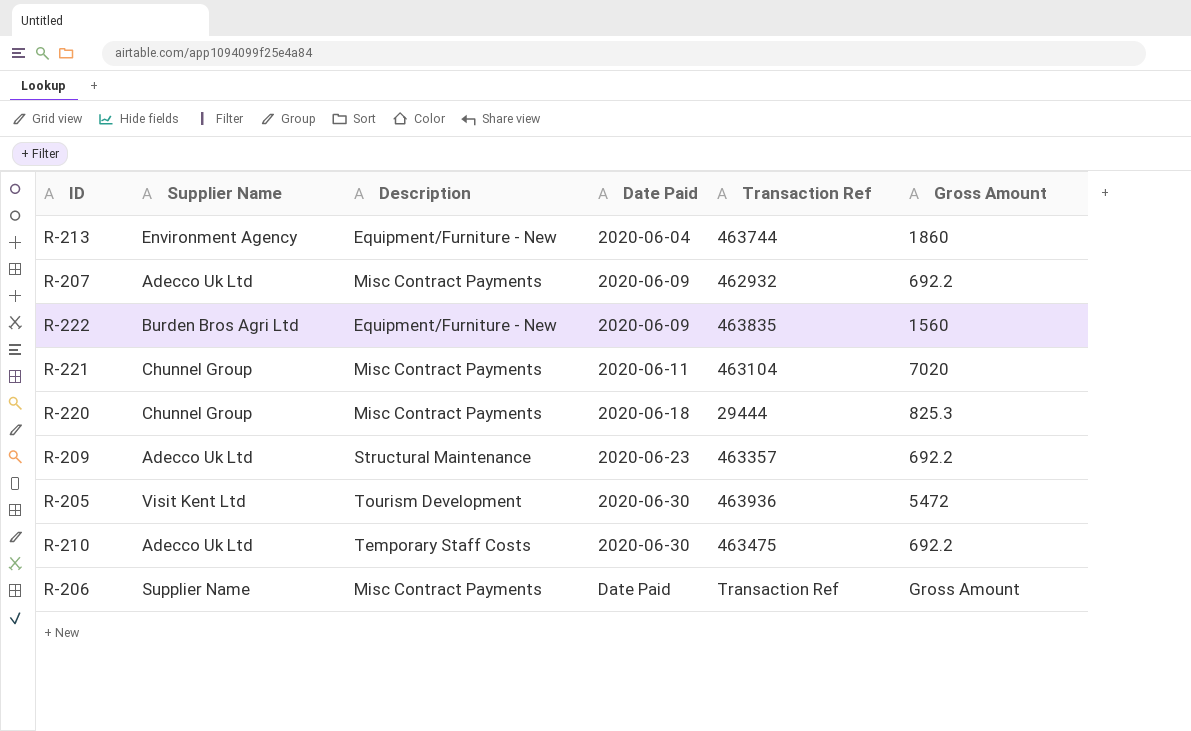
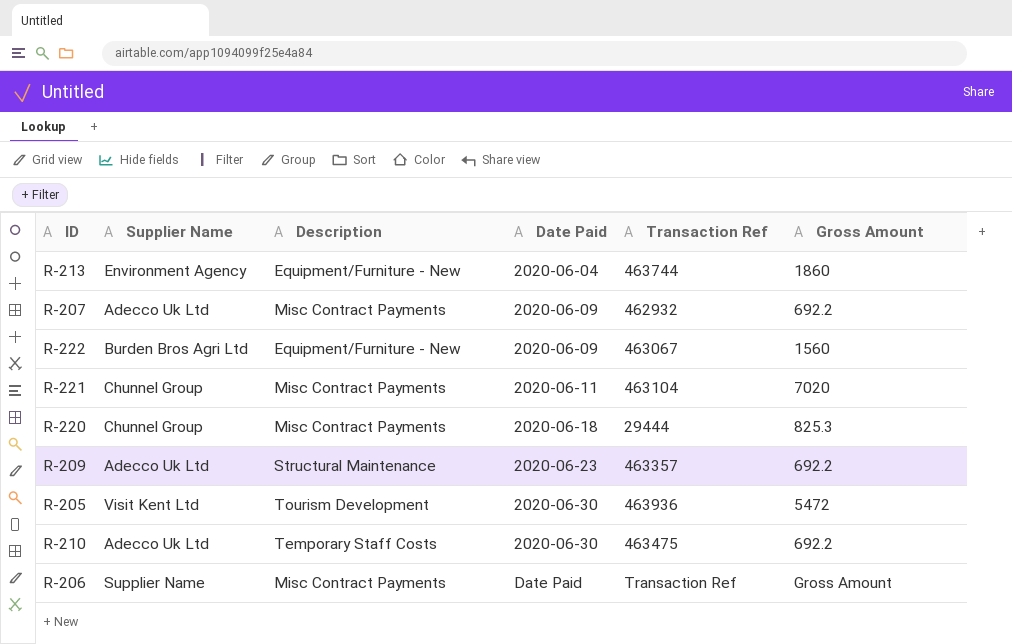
R-222 | Transaction Ref: 463835 -> 463067

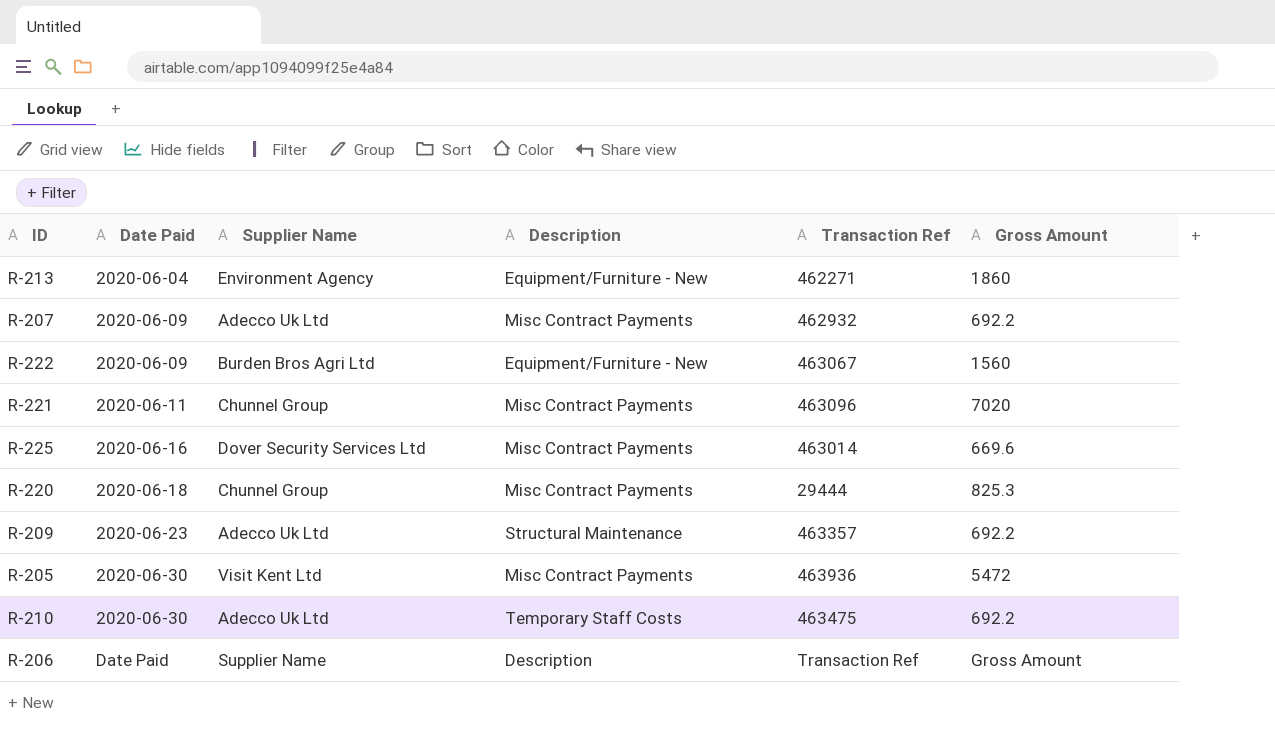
column Date Paid | position: 4 -> 2
R-213 | Transaction Ref: 463744 -> 462271
R-221 | Transaction Ref: 463104 -> 463096
row R-225: none -> 2020-06-16 | Dover Security Services Ltd | Misc Contract Payments | 463014 | 669.6
R-205 | Description: Tourism Development -> Misc Contract Payments
R-206 | Description: Misc Contract Payments -> Description

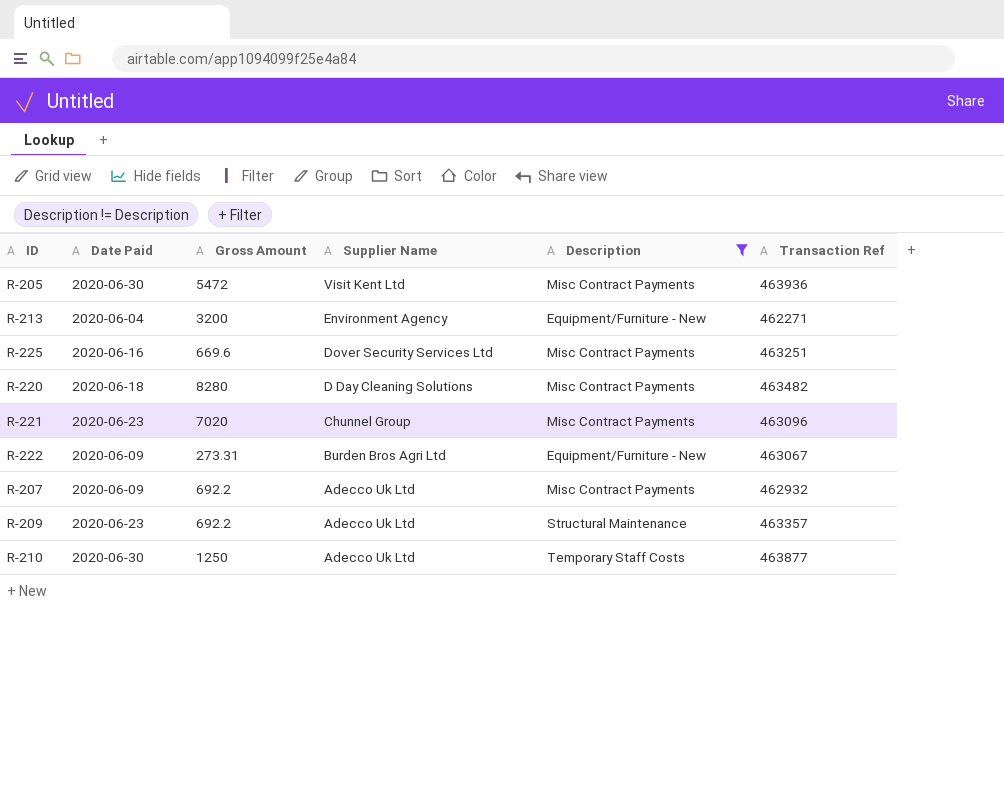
filter: none -> Description != Description
row order: Date Paid ascending -> Supplier Name descending
column Gross Amount | position: 6 -> 3
R-213 | Gross Amount: 1860 -> 3200
R-225 | Transaction Ref: 463014 -> 463251
R-220 | Gross Amount: 825.3 -> 8280
R-220 | Supplier Name: Chunnel Group -> D Day Cleaning Solutions
R-220 | Transaction Ref: 29444 -> 463482
R-221 | Date Paid: 2020-06-11 -> 2020-06-23
R-222 | Gross Amount: 1560 -> 273.31
R-210 | Gross Amount: 692.2 -> 1250
R-210 | Transaction Ref: 463475 -> 463877

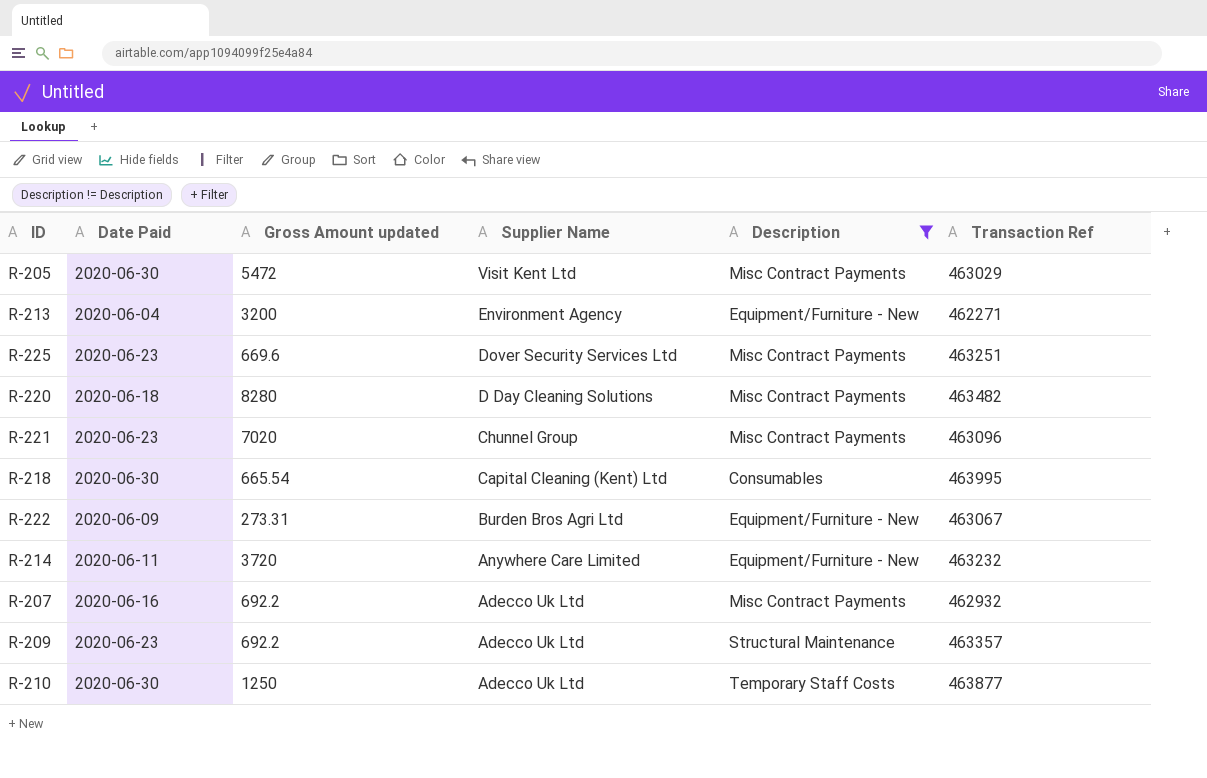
column name: Gross Amount -> Gross Amount updated
R-205 | Transaction Ref: 463936 -> 463029
R-225 | Date Paid: 2020-06-16 -> 2020-06-23
row R-218: none -> 2020-06-30 | 665.54 | Capital Cleaning (Kent) Ltd | Consumables | 463995
row R-214: none -> 2020-06-11 | 3720 | Anywhere Care Limited | Equipment/Furniture - New | 463232
R-207 | Date Paid: 2020-06-09 -> 2020-06-16

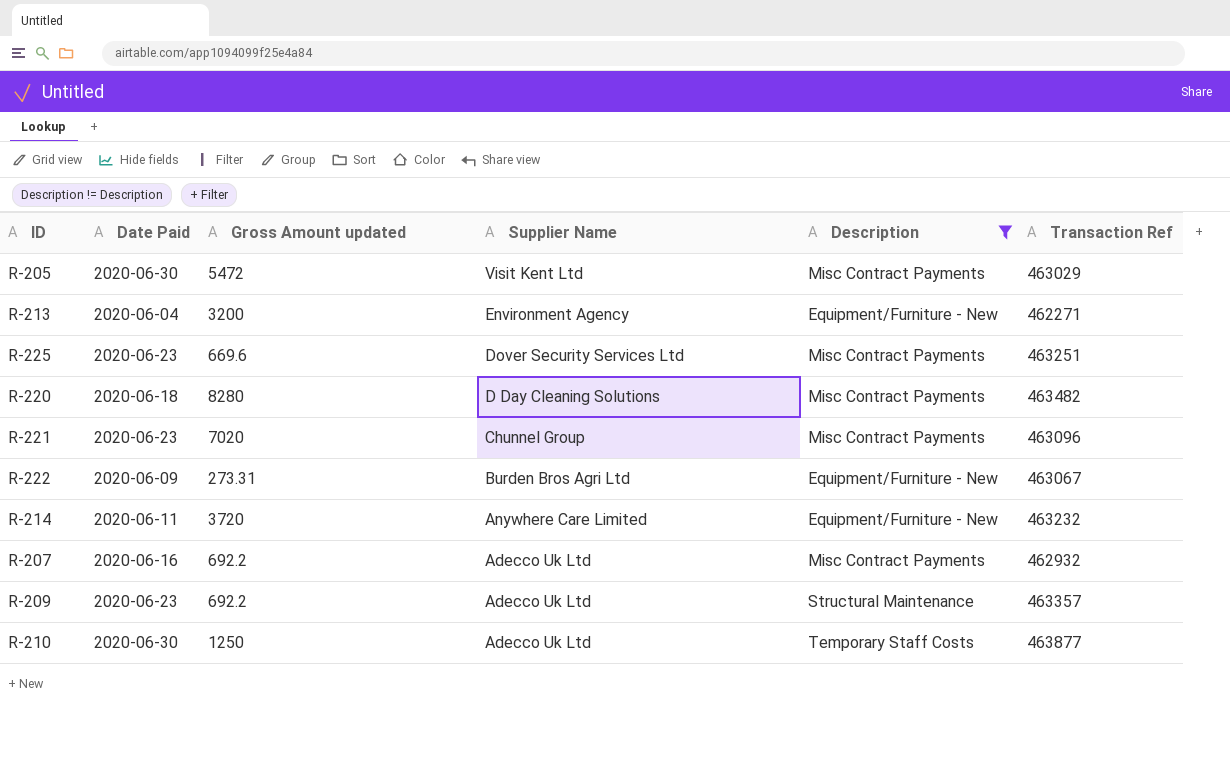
row R-218: 2020-06-30 | 665.54 | Capital Cleaning (Kent) Ltd | Consumables | 463995 -> none

